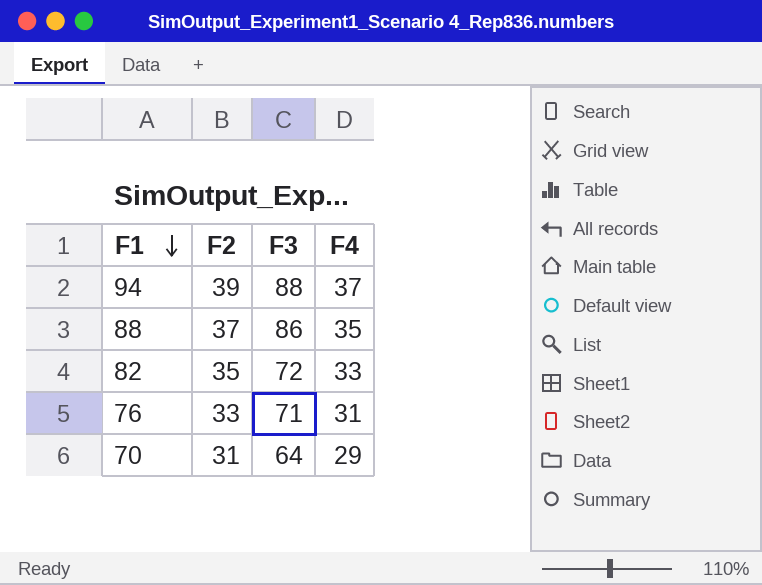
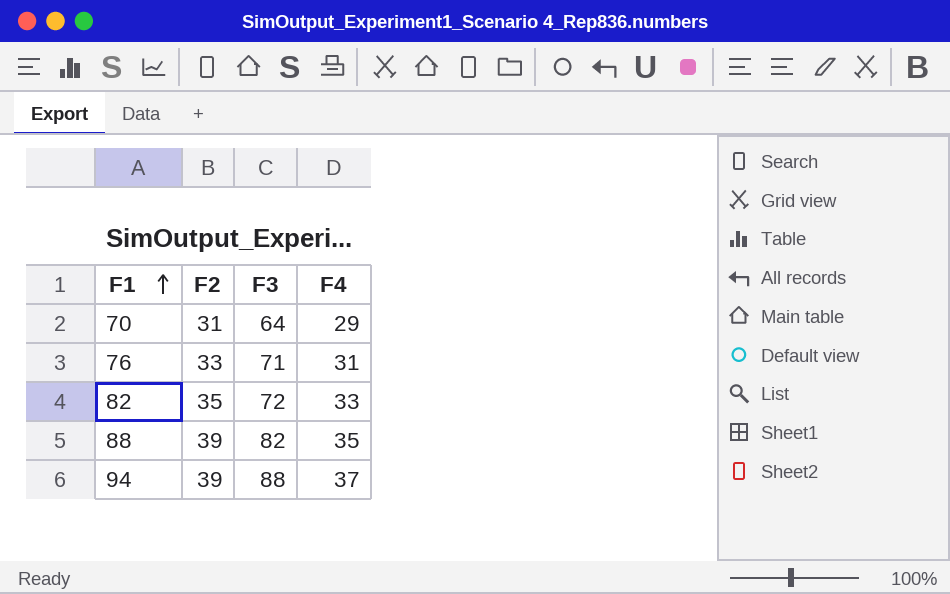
row order: F1 descending -> F1 ascending
88 | F2: 37 -> 39
88 | F3: 86 -> 82

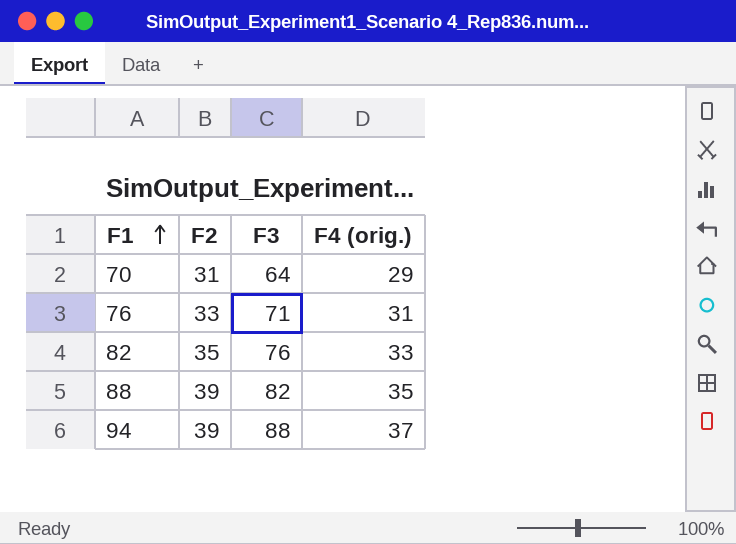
column name: F4 -> F4 (orig.)
82 | F3: 72 -> 76

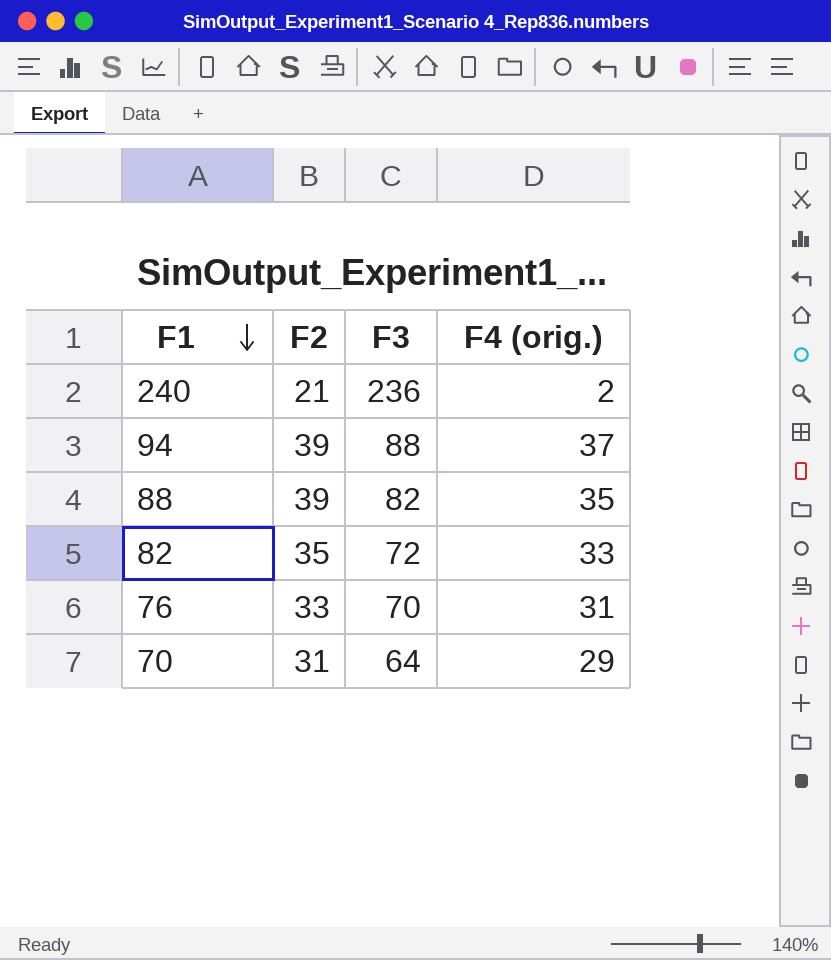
row order: F1 ascending -> F1 descending
row 240: none -> 21 | 236 | 2
82 | F3: 76 -> 72
76 | F3: 71 -> 70

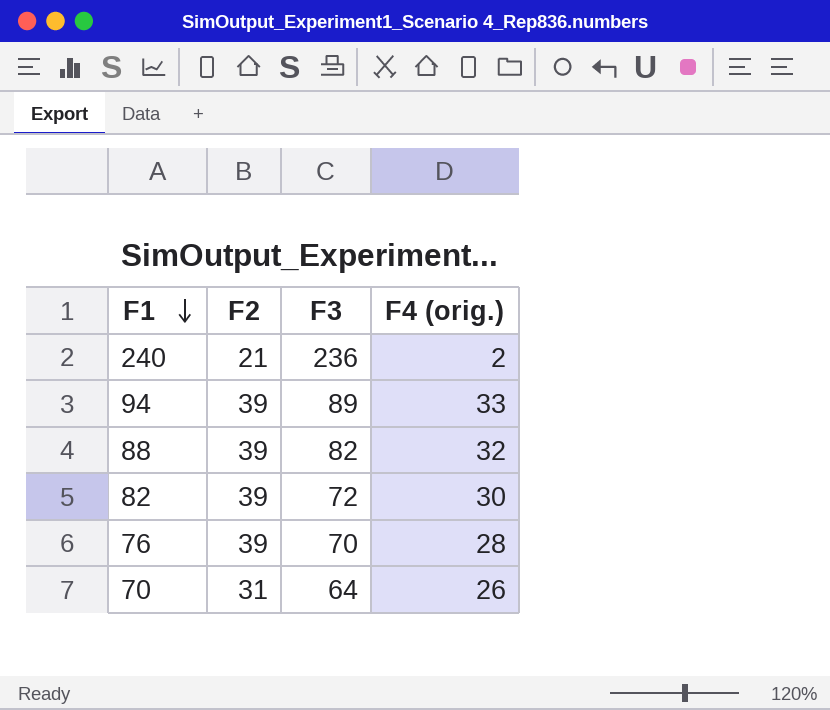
94 | F3: 88 -> 89
94 | F4 (orig.): 37 -> 33
88 | F4 (orig.): 35 -> 32
82 | F2: 35 -> 39
82 | F4 (orig.): 33 -> 30
76 | F2: 33 -> 39
76 | F4 (orig.): 31 -> 28
70 | F4 (orig.): 29 -> 26

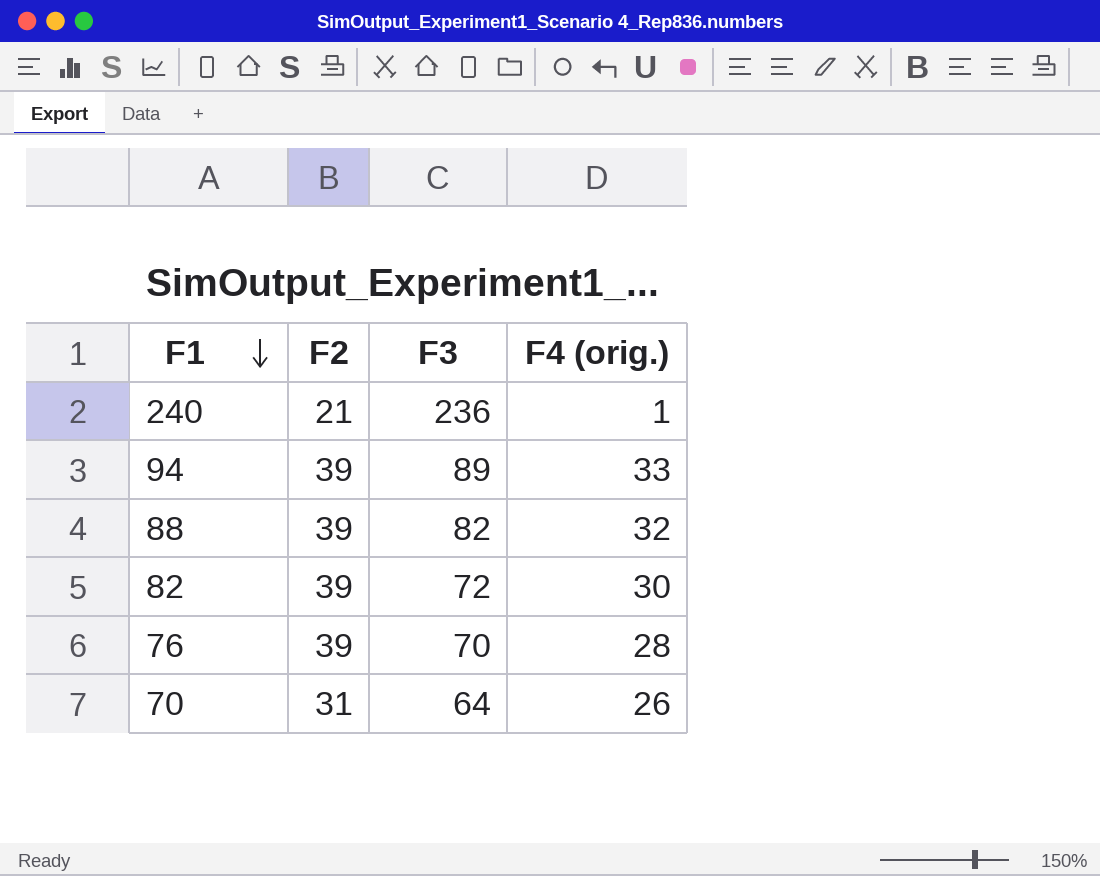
240 | F4 (orig.): 2 -> 1

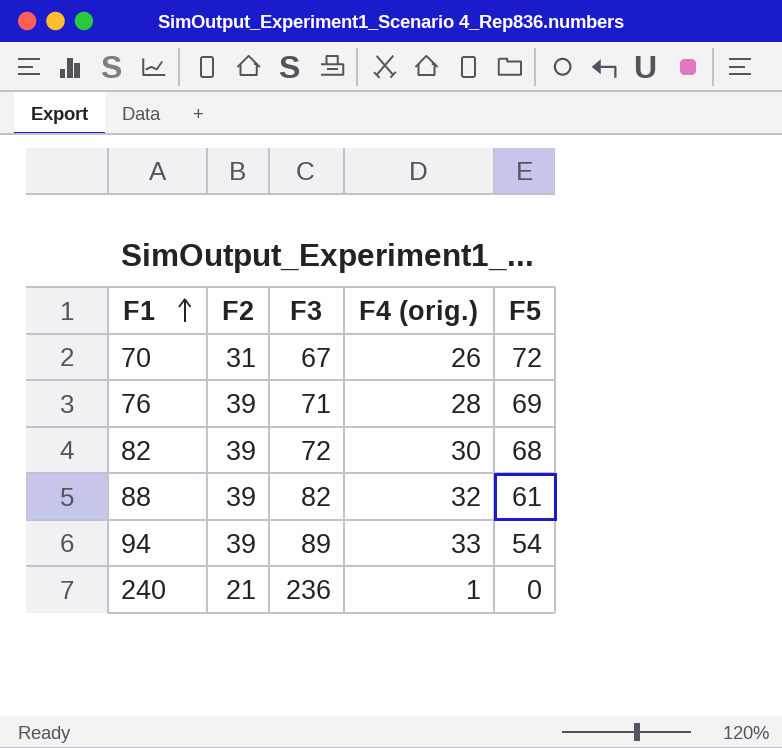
row order: F1 descending -> F1 ascending
column F5 | position: none -> 5
70 | F3: 64 -> 67
76 | F3: 70 -> 71

